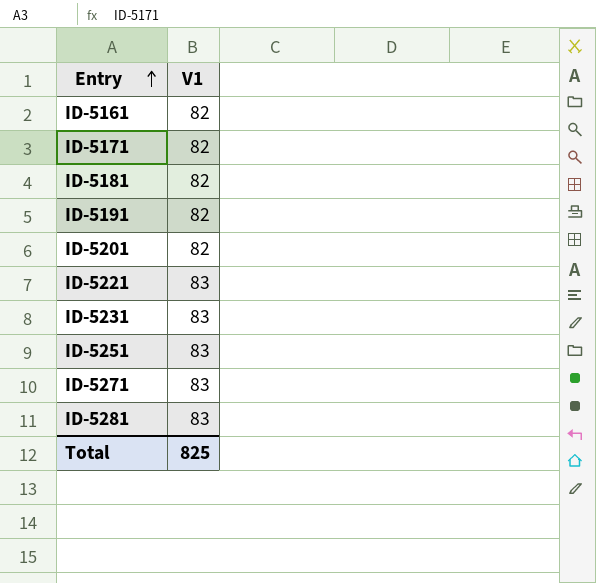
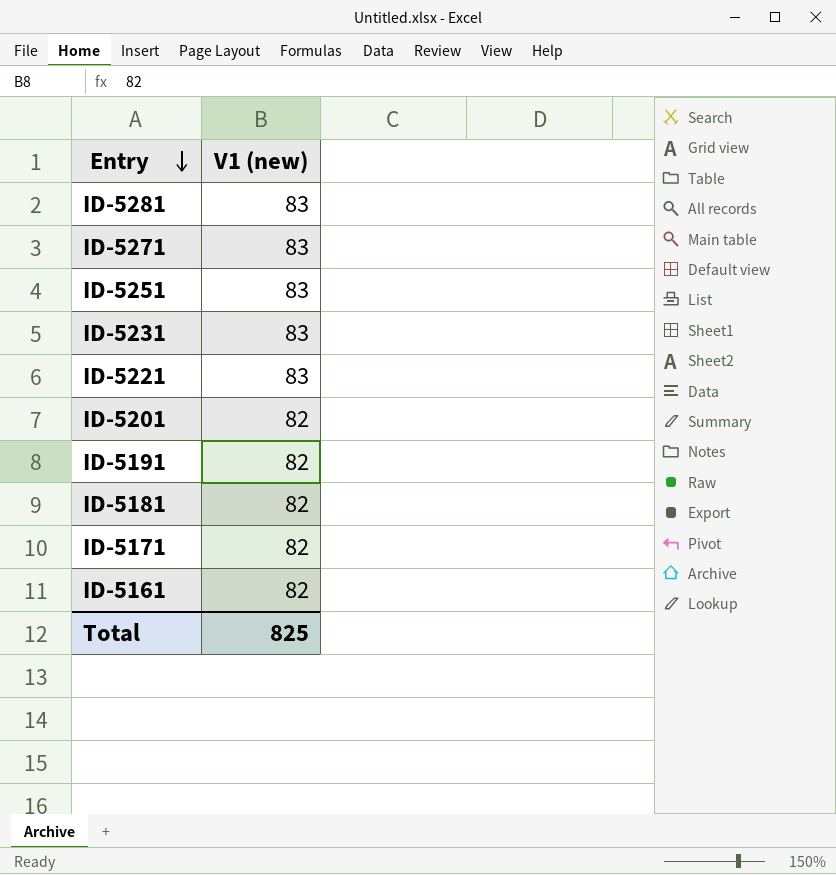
row order: Entry ascending -> Entry descending
column name: V1 -> V1 (new)

